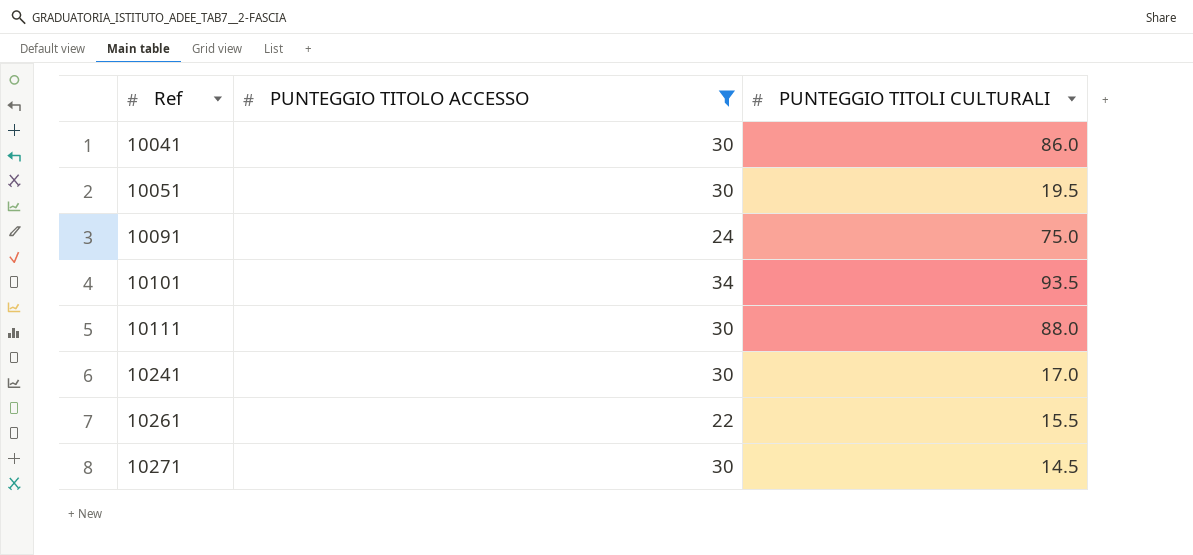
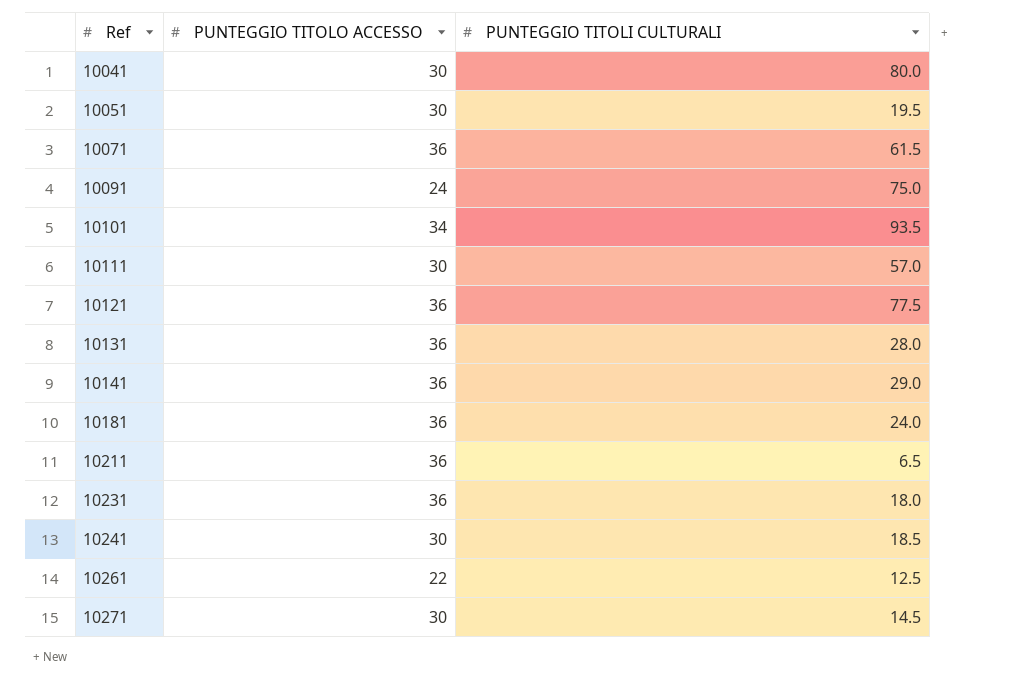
filter: PUNTEGGIO TITOLO ACCESSO != 36 -> none
10041 | PUNTEGGIO TITOLI CULTURALI: 86.0 -> 80.0
10111 | PUNTEGGIO TITOLI CULTURALI: 88.0 -> 57.0
10241 | PUNTEGGIO TITOLI CULTURALI: 17.0 -> 18.5
10261 | PUNTEGGIO TITOLI CULTURALI: 15.5 -> 12.5

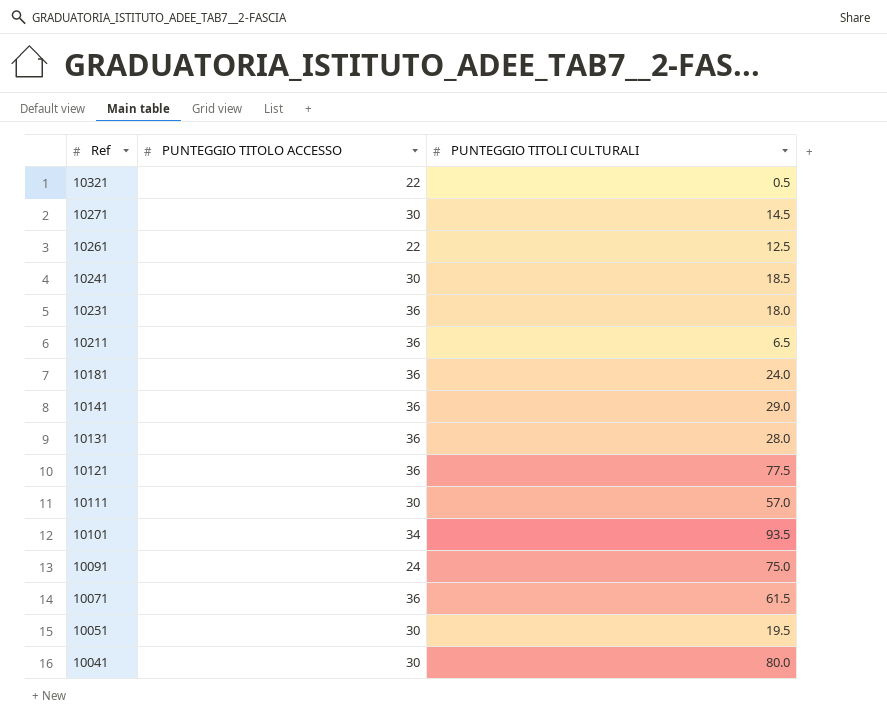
row order: Ref ascending -> Ref descending
row 10321: none -> 22 | 0.5

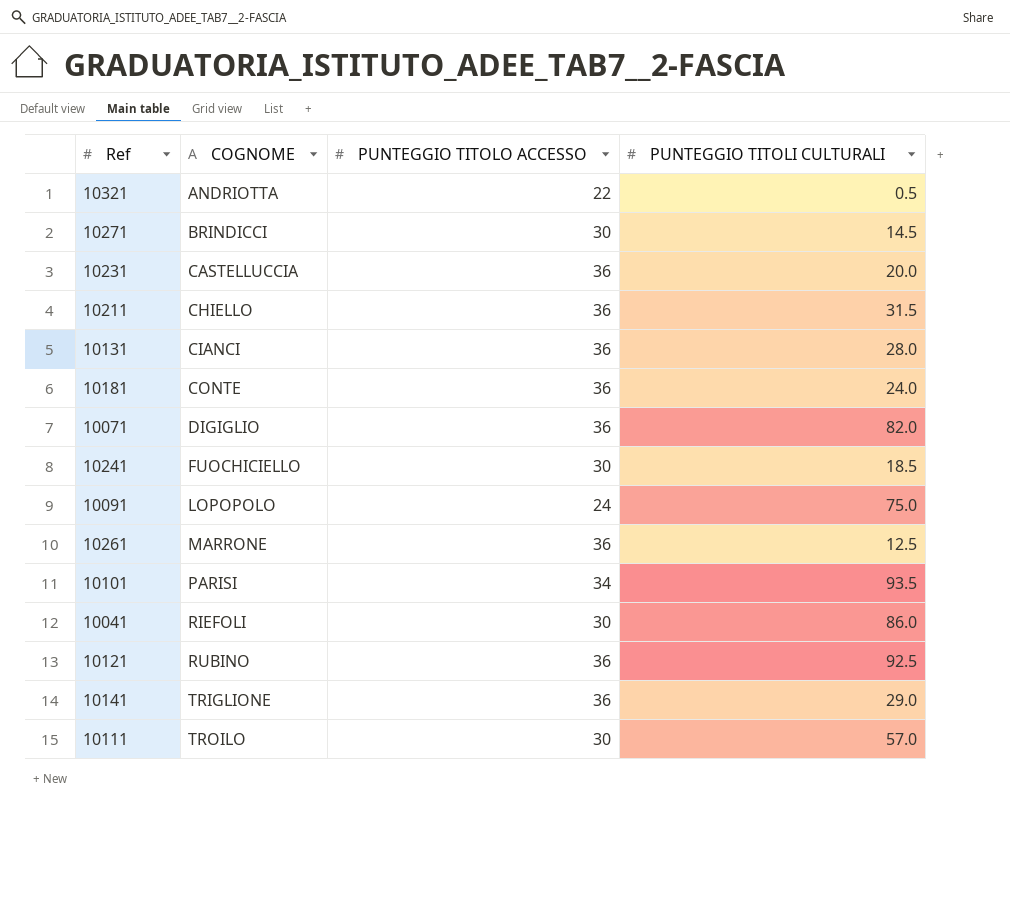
row order: Ref descending -> COGNOME ascending
column COGNOME | position: none -> 2
row 10051: 30 | 19.5 -> none
10231 | PUNTEGGIO TITOLI CULTURALI: 18.0 -> 20.0
10211 | PUNTEGGIO TITOLI CULTURALI: 6.5 -> 31.5
10071 | PUNTEGGIO TITOLI CULTURALI: 61.5 -> 82.0
10261 | PUNTEGGIO TITOLO ACCESSO: 22 -> 36
10041 | PUNTEGGIO TITOLI CULTURALI: 80.0 -> 86.0
10121 | PUNTEGGIO TITOLI CULTURALI: 77.5 -> 92.5

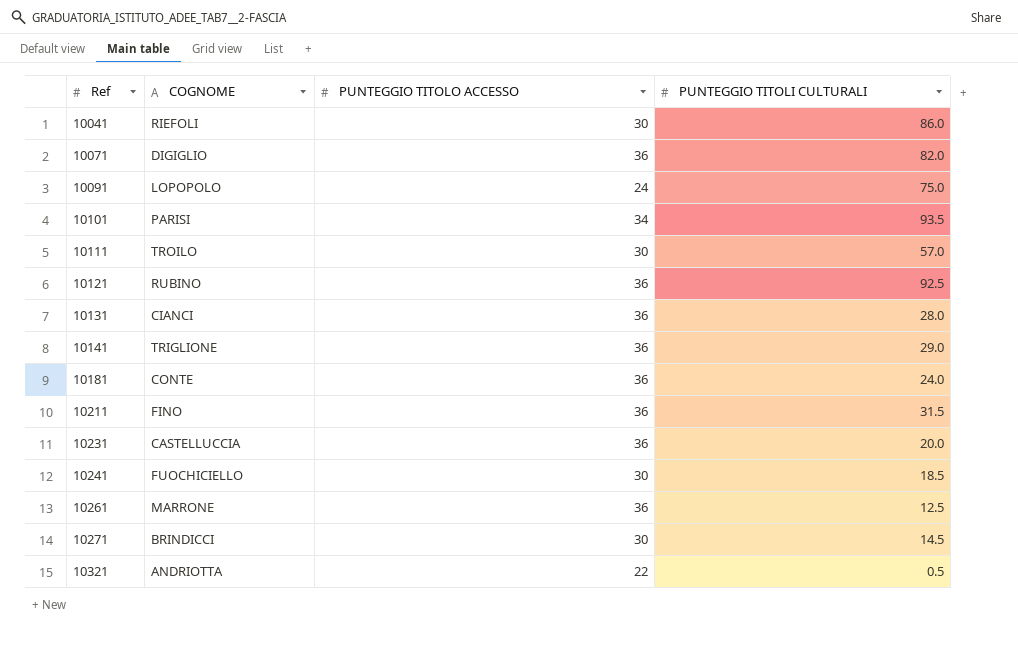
row order: COGNOME ascending -> Ref ascending
10211 | COGNOME: CHIELLO -> FINO

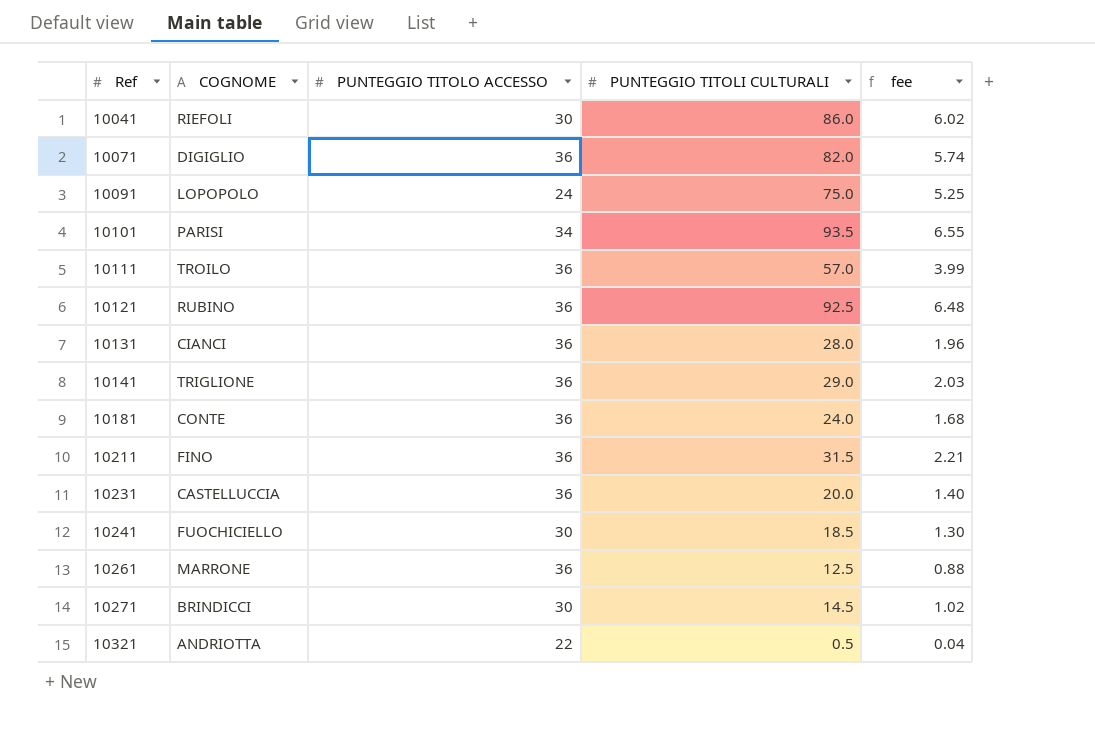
column fee | formula: none -> [PUNTEGGIO TITOLI CULTURALI] * 0.07
10111 | PUNTEGGIO TITOLO ACCESSO: 30 -> 36

